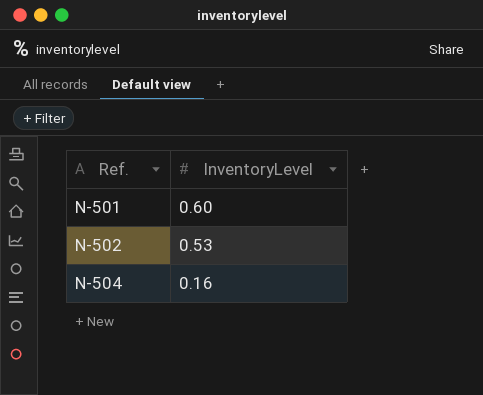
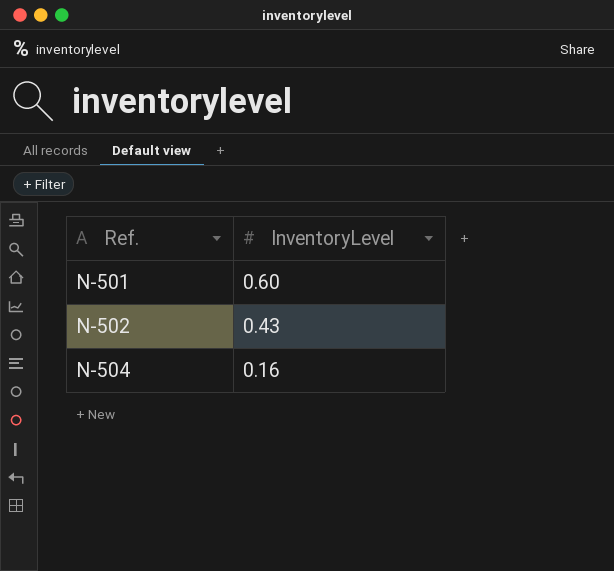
N-502 | InventoryLevel: 0.53 -> 0.43

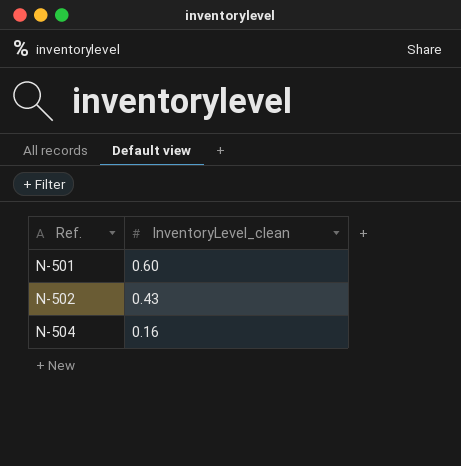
column name: InventoryLevel -> InventoryLevel_clean

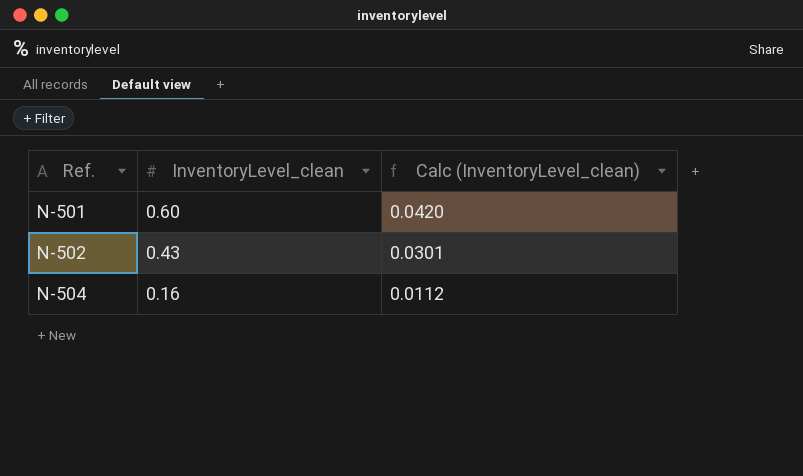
column Calc (InventoryLevel_clean) | formula: none -> [InventoryLevel_clean] * 0.07

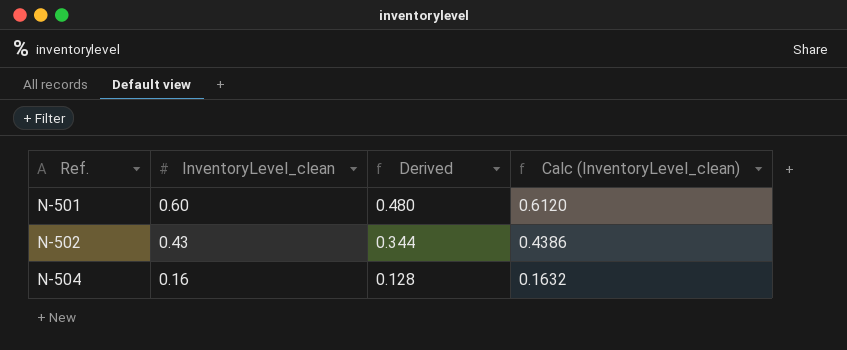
column Derived | formula: none -> [InventoryLevel_clean] * 0.8
column Calc (InventoryLevel_clean) | formula: [InventoryLevel_clean] * 0.07 -> [InventoryLevel_clean] * 1.02

